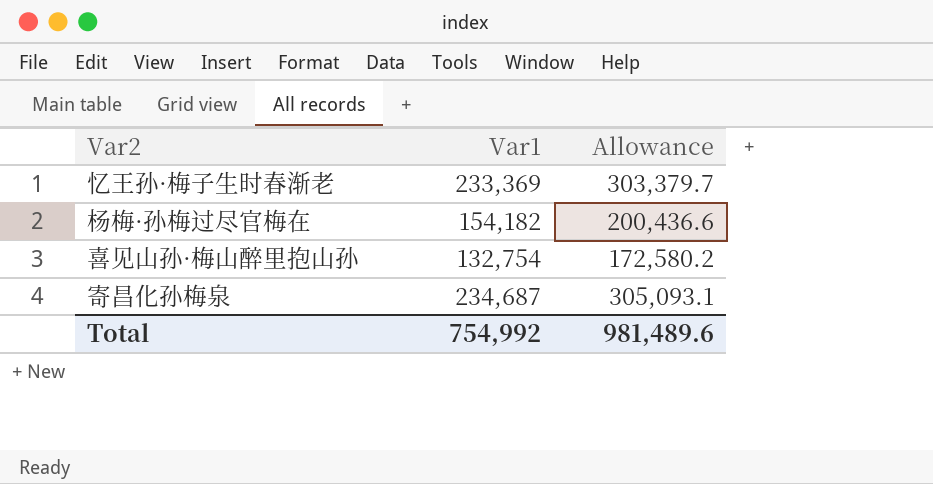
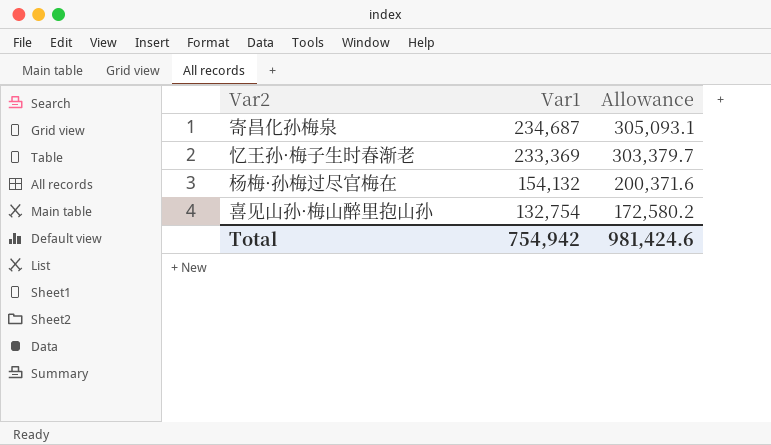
row order: none -> Var1 descending
杨梅·孙梅过尽官梅在 | Var1: 154,182 -> 154,132
杨梅·孙梅过尽官梅在 | Allowance: 200,436.6 -> 200,371.6
Total | Var1: 754,992 -> 754,942
Total | Allowance: 981,489.6 -> 981,424.6

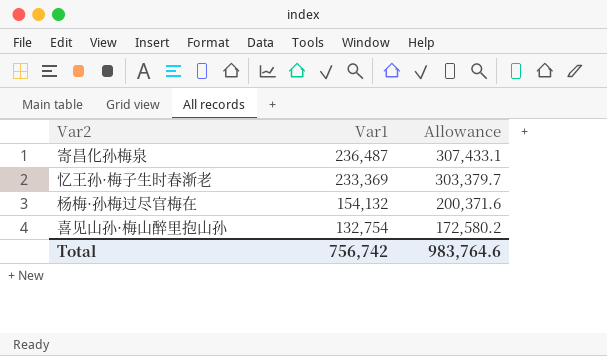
寄昌化孙梅泉 | Var1: 234,687 -> 236,487
寄昌化孙梅泉 | Allowance: 305,093.1 -> 307,433.1
Total | Var1: 754,942 -> 756,742
Total | Allowance: 981,424.6 -> 983,764.6

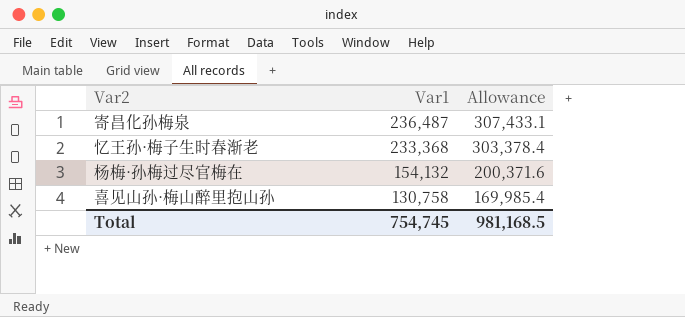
忆王孙·梅子生时春渐老 | Var1: 233,369 -> 233,368
忆王孙·梅子生时春渐老 | Allowance: 303,379.7 -> 303,378.4
喜见山孙·梅山醉里抱山孙 | Var1: 132,754 -> 130,758
喜见山孙·梅山醉里抱山孙 | Allowance: 172,580.2 -> 169,985.4
Total | Var1: 756,742 -> 754,745
Total | Allowance: 983,764.6 -> 981,168.5

